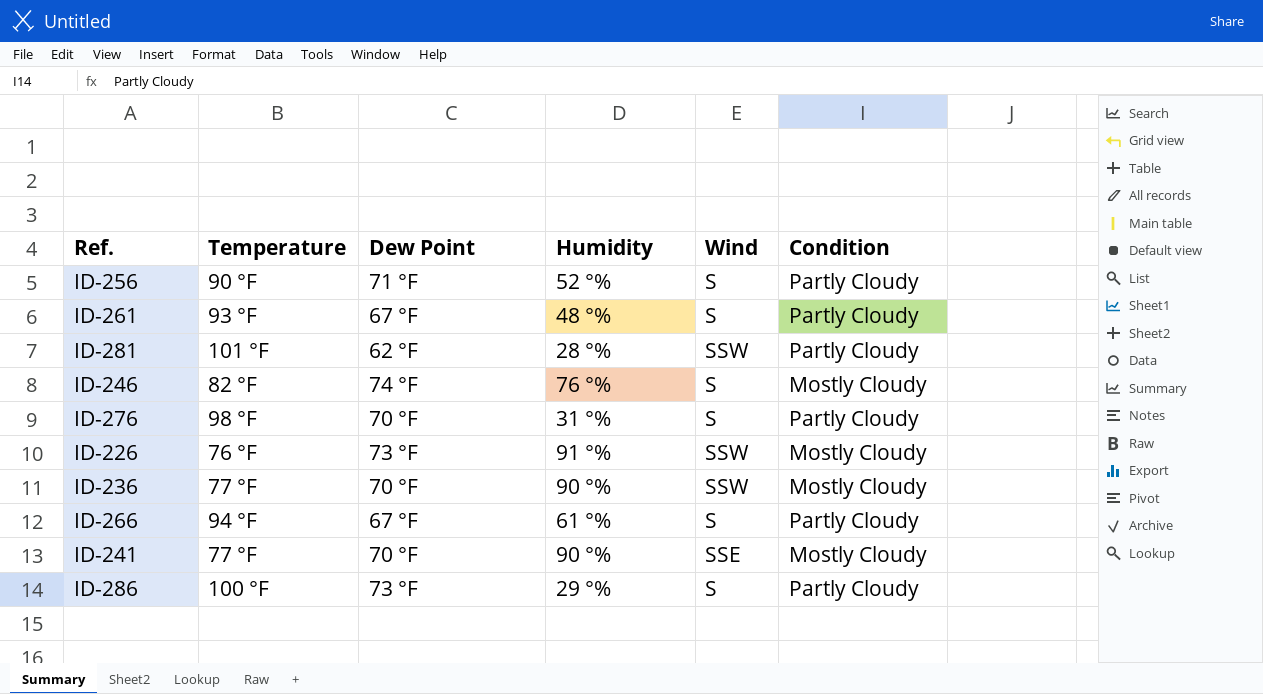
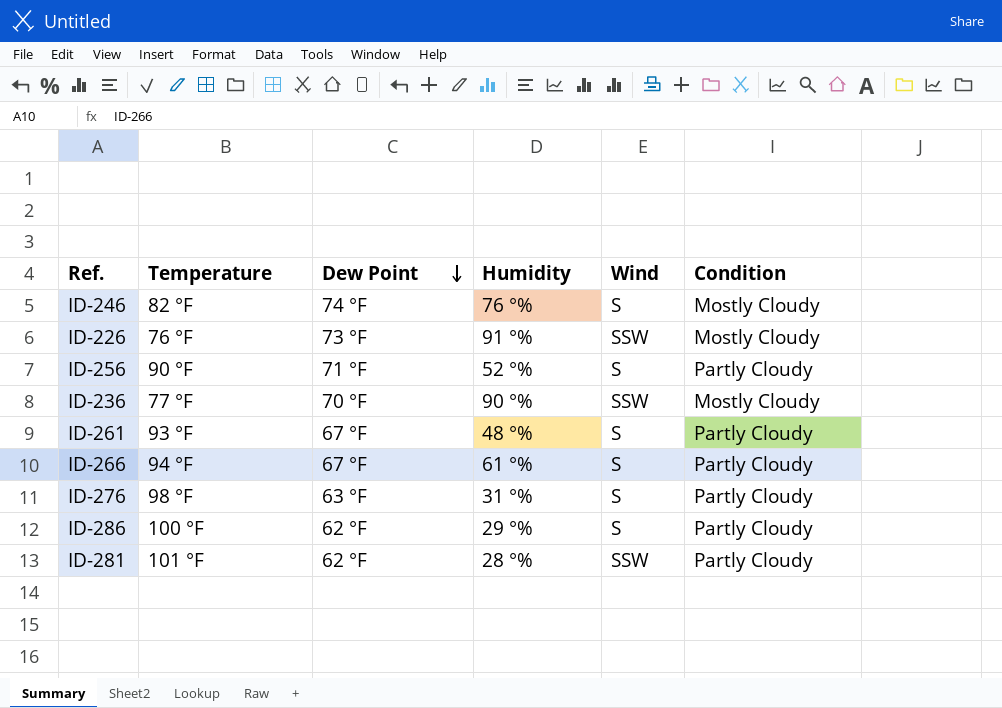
row order: none -> Dew Point descending
row ID-241: 77 °F | 70 °F | 90 °% | SSE | Mostly Cloudy -> none
ID-276 | Dew Point: 70 °F -> 63 °F
ID-286 | Dew Point: 73 °F -> 62 °F

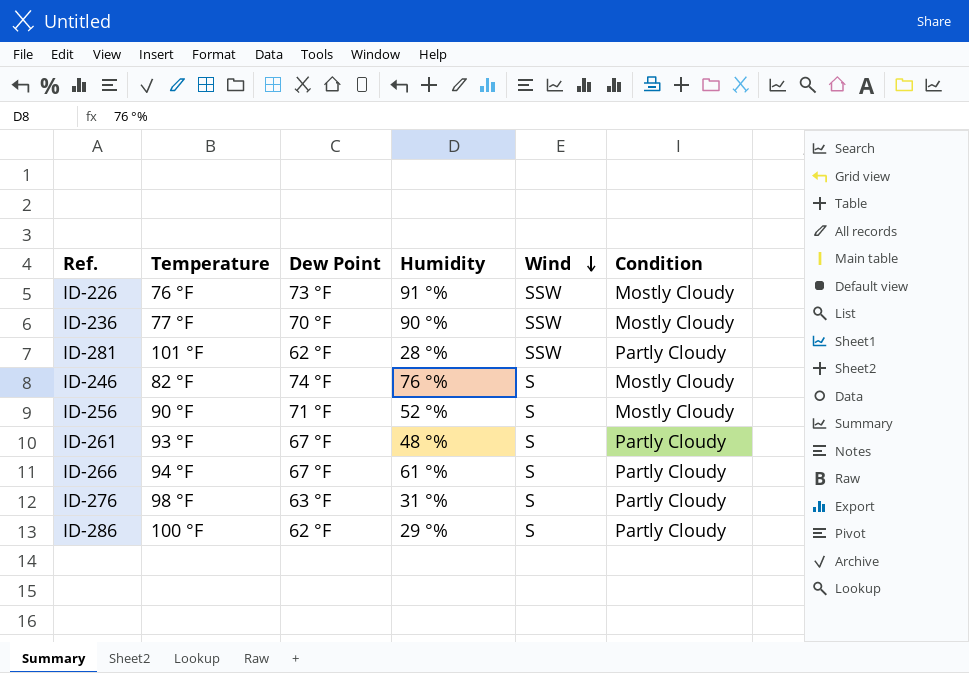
row order: Dew Point descending -> Wind descending
ID-256 | Condition: Partly Cloudy -> Mostly Cloudy

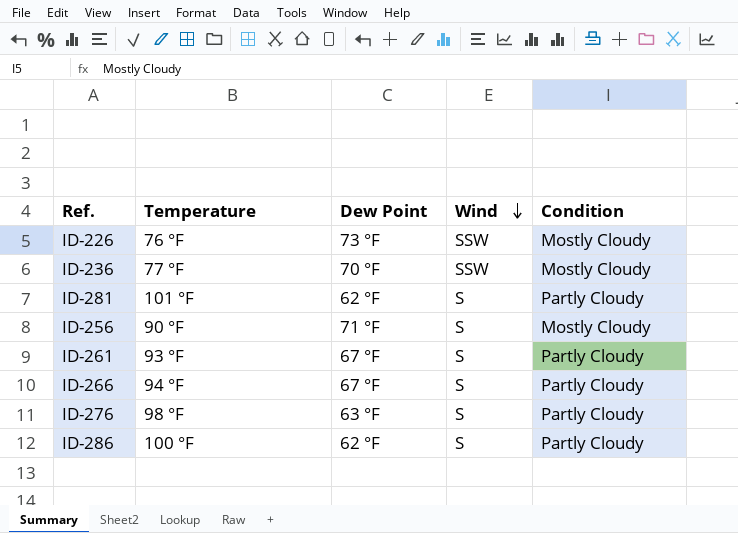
column Humidity | position: 4 -> none
row ID-246: 82 °F | 74 °F | 76 °% | S | Mostly Cloudy -> none
ID-281 | Wind: SSW -> S

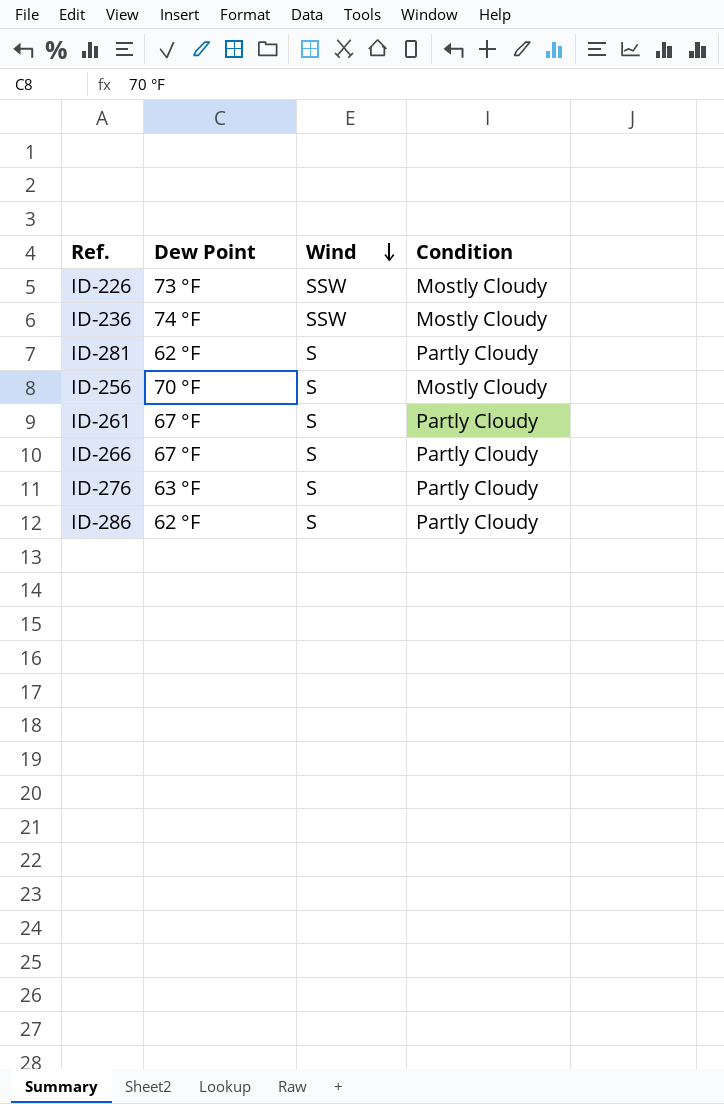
column Temperature | position: 2 -> none
ID-236 | Dew Point: 70 °F -> 74 °F
ID-256 | Dew Point: 71 °F -> 70 °F

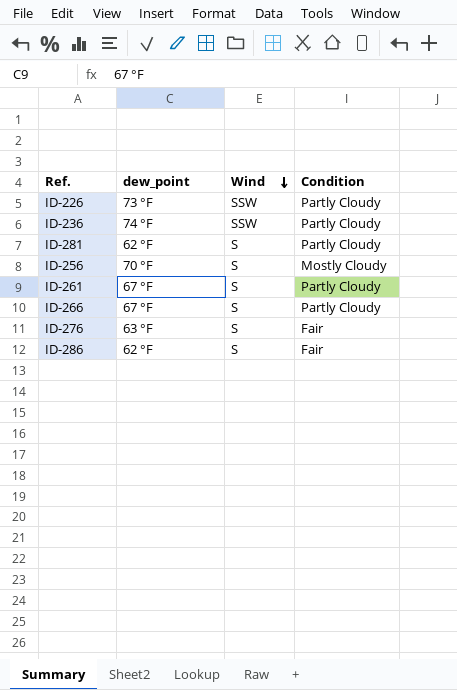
column name: Dew Point -> dew_point
ID-226 | Condition: Mostly Cloudy -> Partly Cloudy
ID-236 | Condition: Mostly Cloudy -> Partly Cloudy
ID-276 | Condition: Partly Cloudy -> Fair
ID-286 | Condition: Partly Cloudy -> Fair

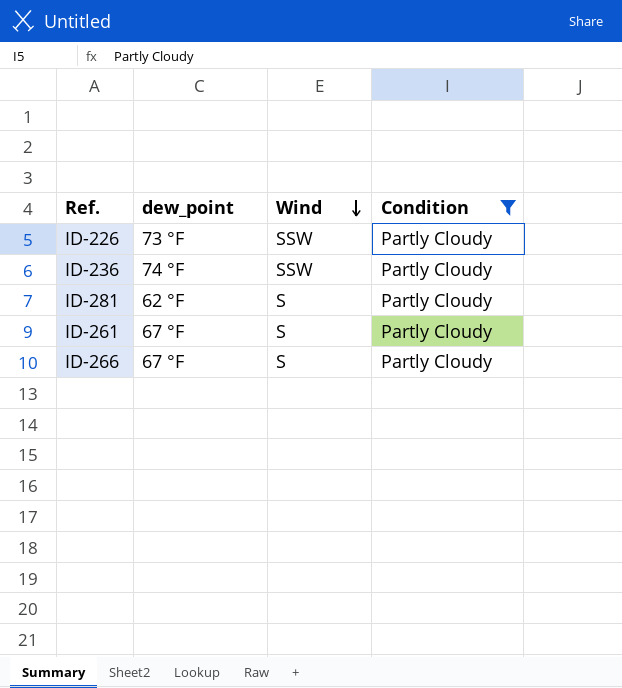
filter: none -> Condition = Partly Cloudy

